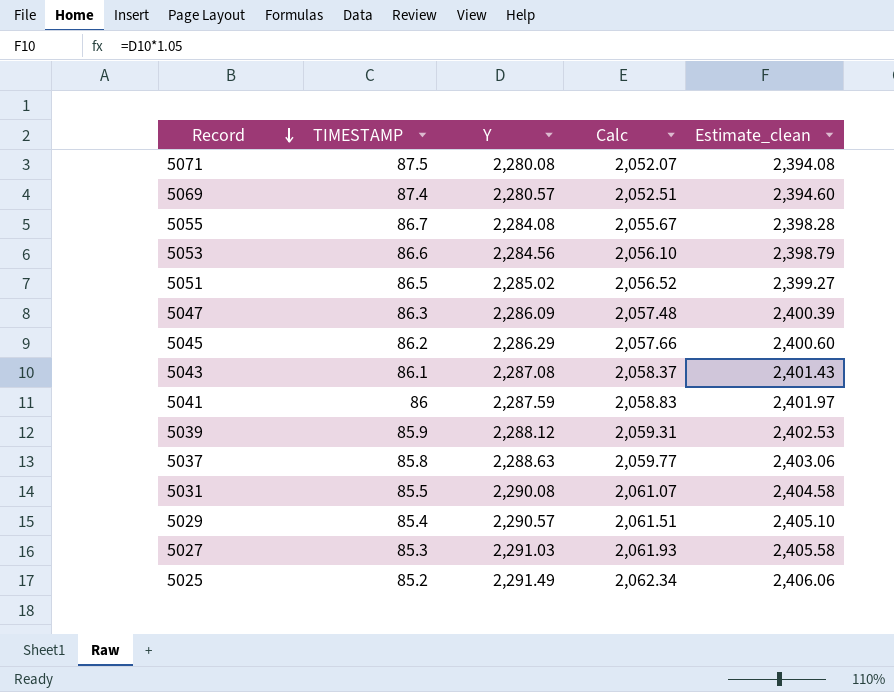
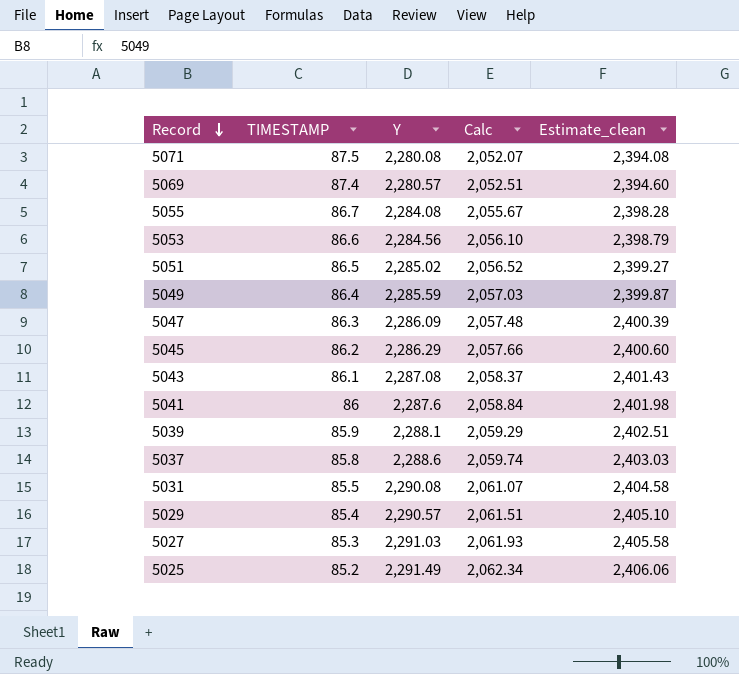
row 5049: none -> 86.4 | 2,285.59 | 2,057.03 | 2,399.87
5041 | Y: 2,287.59 -> 2,287.6
5041 | Calc: 2,058.83 -> 2,058.84
5041 | Estimate_clean: 2,401.97 -> 2,401.98
5039 | Y: 2,288.12 -> 2,288.1
5039 | Calc: 2,059.31 -> 2,059.29
5039 | Estimate_clean: 2,402.53 -> 2,402.51
5037 | Y: 2,288.63 -> 2,288.6
5037 | Calc: 2,059.77 -> 2,059.74
5037 | Estimate_clean: 2,403.06 -> 2,403.03

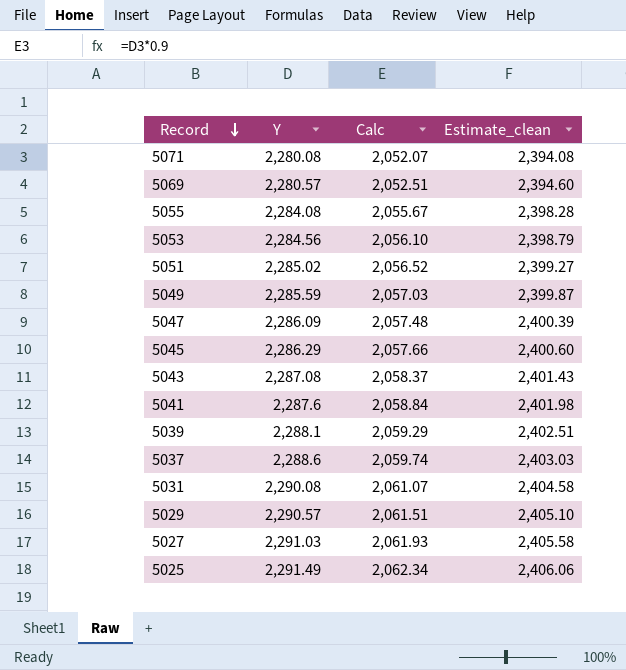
column TIMESTAMP | position: 2 -> none

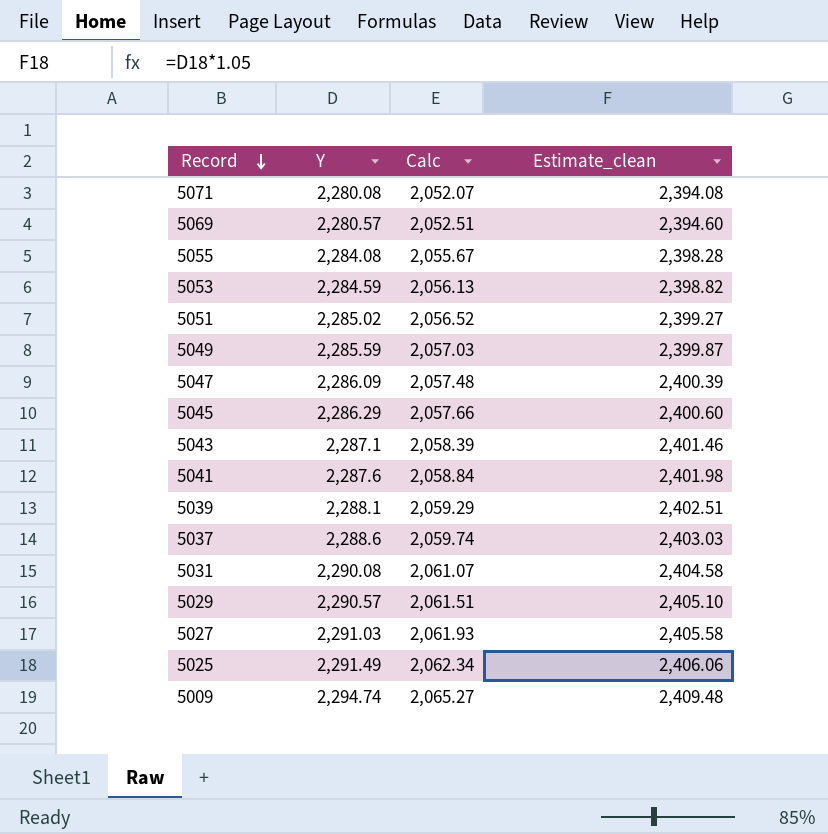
5053 | Y: 2,284.56 -> 2,284.59
5053 | Calc: 2,056.10 -> 2,056.13
5053 | Estimate_clean: 2,398.79 -> 2,398.82
5043 | Y: 2,287.08 -> 2,287.1
5043 | Calc: 2,058.37 -> 2,058.39
5043 | Estimate_clean: 2,401.43 -> 2,401.46
row 5009: none -> 2,294.74 | 2,065.27 | 2,409.48

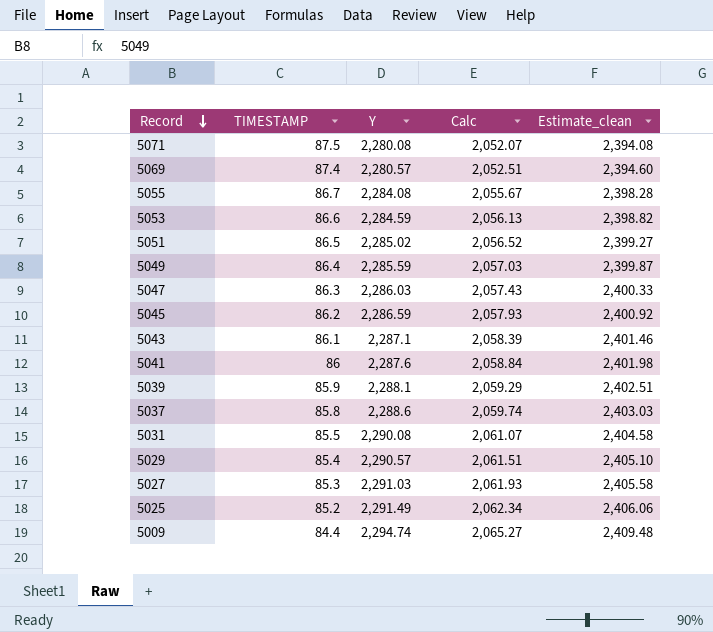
column TIMESTAMP | position: none -> 2
5047 | Y: 2,286.09 -> 2,286.03
5047 | Calc: 2,057.48 -> 2,057.43
5047 | Estimate_clean: 2,400.39 -> 2,400.33
5045 | Y: 2,286.29 -> 2,286.59
5045 | Calc: 2,057.66 -> 2,057.93
5045 | Estimate_clean: 2,400.60 -> 2,400.92

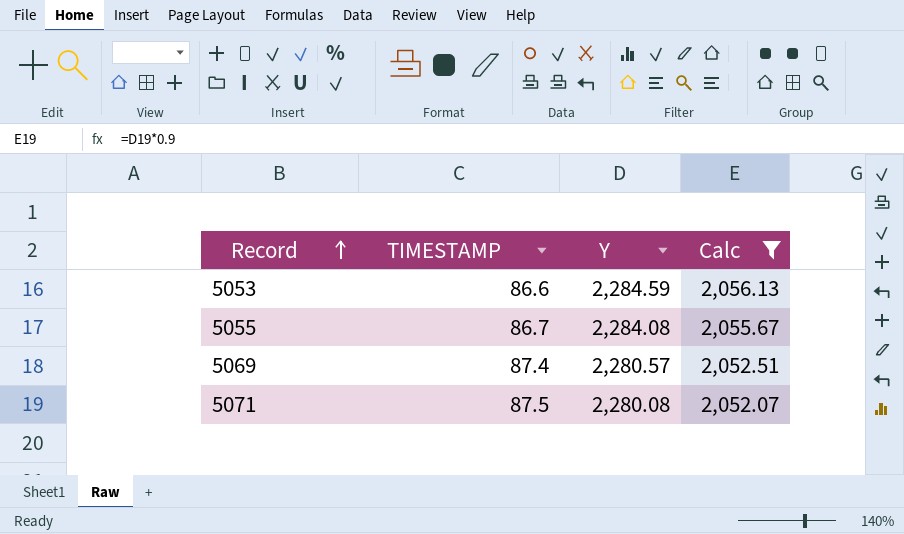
filter: none -> Calc <= 2,056.13
row order: Record descending -> Record ascending
column Estimate_clean | formula: [Y] * 1.05 -> none

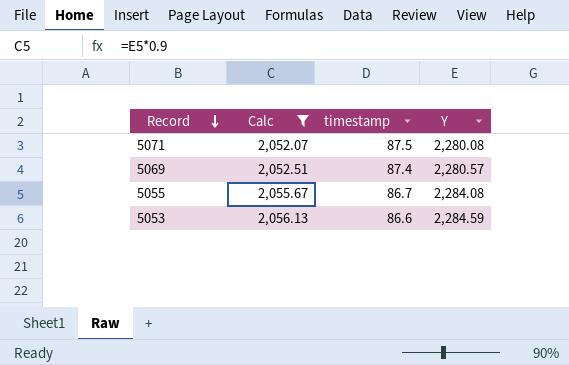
row order: Record ascending -> Record descending
column Calc | position: 4 -> 2
column name: TIMESTAMP -> timestamp

